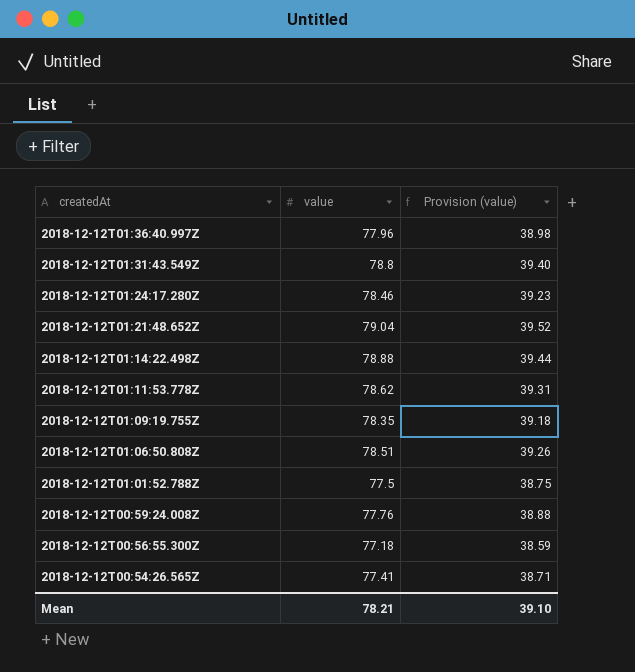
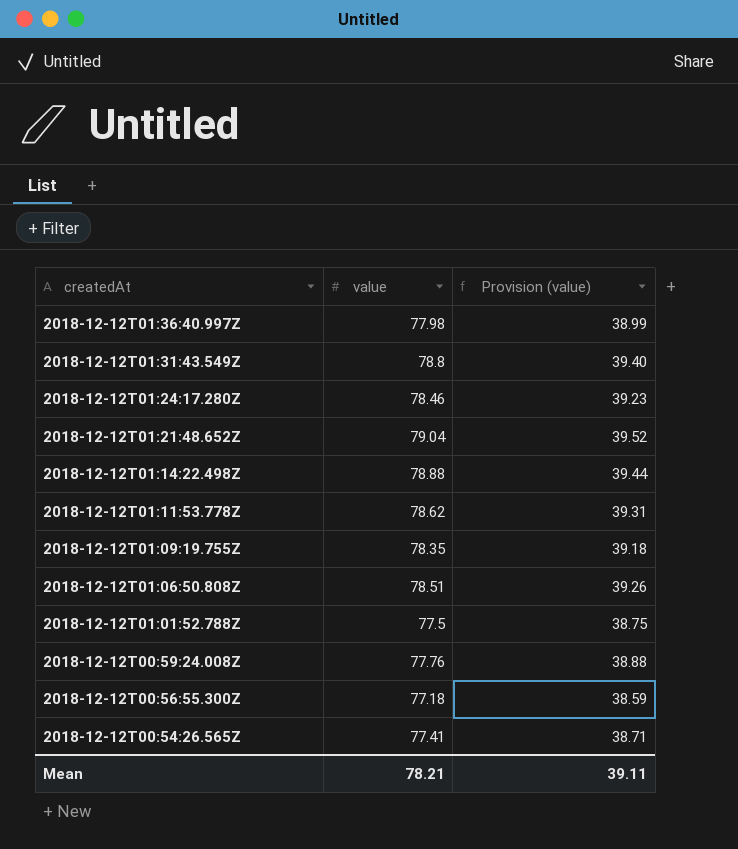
2018-12-12T01:36:40.997Z | value: 77.96 -> 77.98
2018-12-12T01:36:40.997Z | Provision (value): 38.98 -> 38.99
Mean | Provision (value): 39.10 -> 39.11

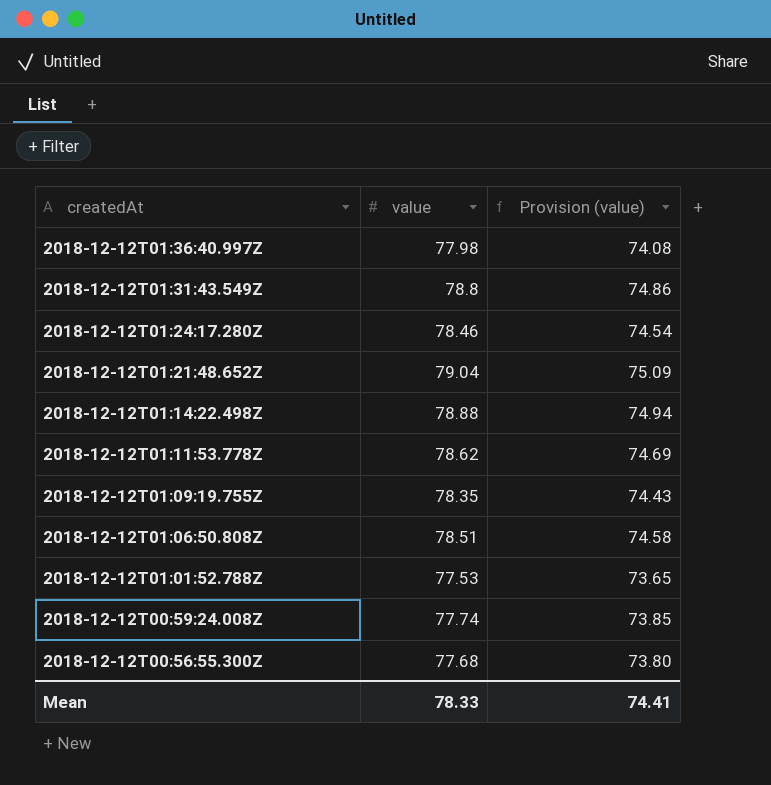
column Provision (value) | formula: [value] * 0.5 -> [value] * 0.95
row 2018-12-12T00:54:26.565Z: 77.41 | 38.71 -> none
2018-12-12T01:01:52.788Z | value: 77.5 -> 77.53
2018-12-12T00:59:24.008Z | value: 77.76 -> 77.74
2018-12-12T00:56:55.300Z | value: 77.18 -> 77.68
Mean | value: 78.21 -> 78.33
Mean | Provision (value): 39.11 -> 74.41

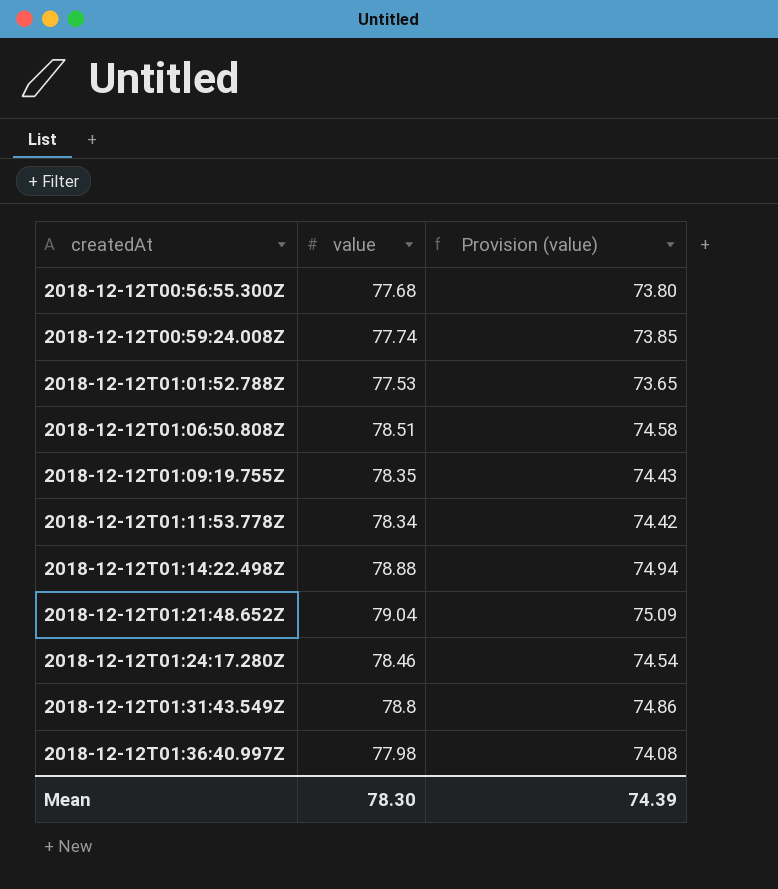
row order: createdAt descending -> createdAt ascending
2018-12-12T01:11:53.778Z | value: 78.62 -> 78.34
2018-12-12T01:11:53.778Z | Provision (value): 74.69 -> 74.42
Mean | value: 78.33 -> 78.30
Mean | Provision (value): 74.41 -> 74.39

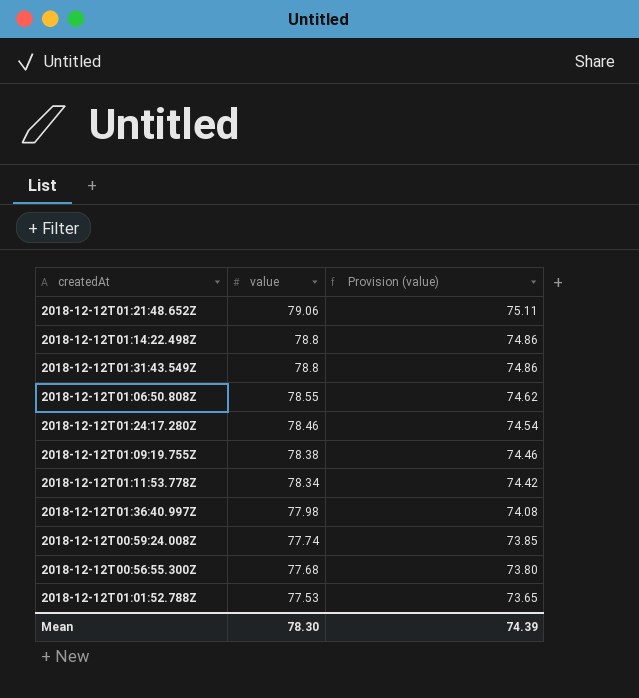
row order: createdAt ascending -> value descending
2018-12-12T01:21:48.652Z | value: 79.04 -> 79.06
2018-12-12T01:21:48.652Z | Provision (value): 75.09 -> 75.11
2018-12-12T01:14:22.498Z | value: 78.88 -> 78.8
2018-12-12T01:14:22.498Z | Provision (value): 74.94 -> 74.86
2018-12-12T01:06:50.808Z | value: 78.51 -> 78.55
2018-12-12T01:06:50.808Z | Provision (value): 74.58 -> 74.62
2018-12-12T01:09:19.755Z | value: 78.35 -> 78.38
2018-12-12T01:09:19.755Z | Provision (value): 74.43 -> 74.46

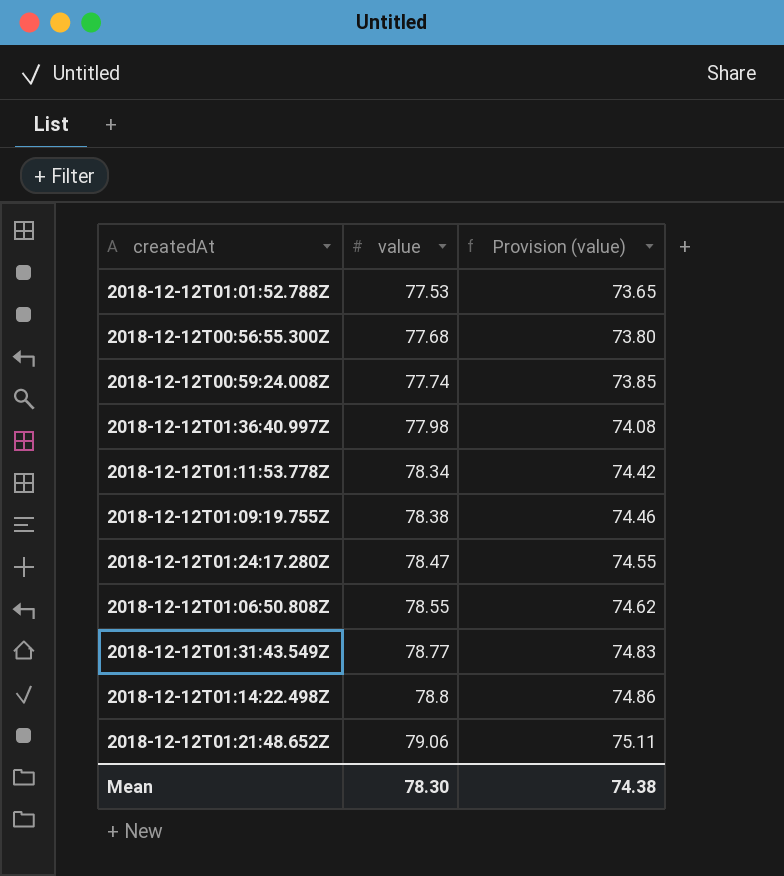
row order: value descending -> value ascending
2018-12-12T01:24:17.280Z | value: 78.46 -> 78.47
2018-12-12T01:24:17.280Z | Provision (value): 74.54 -> 74.55
2018-12-12T01:31:43.549Z | value: 78.8 -> 78.77
2018-12-12T01:31:43.549Z | Provision (value): 74.86 -> 74.83
Mean | Provision (value): 74.39 -> 74.38

